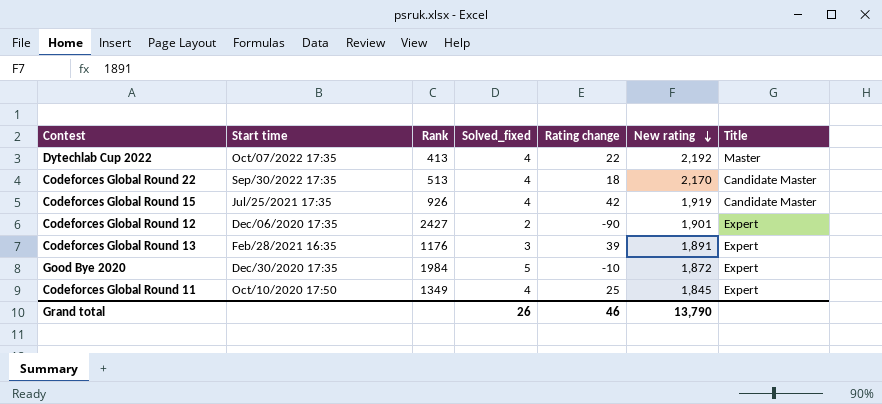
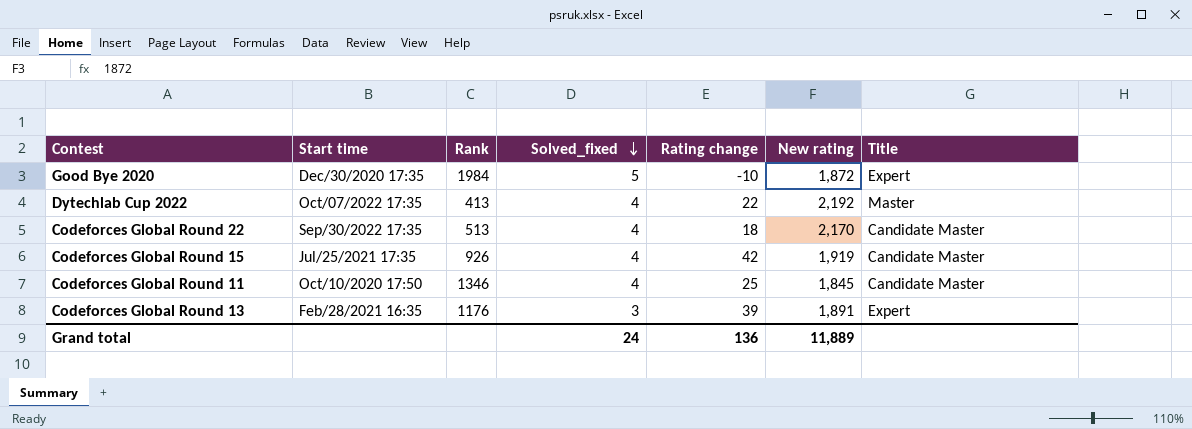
row order: New rating descending -> Solved_fixed descending
row Codeforces Global Round 12: Dec/06/2020 17:35 | 2427 | 2 | -90 | 1,901 | Expert -> none
Codeforces Global Round 11 | Rank: 1349 -> 1346
Codeforces Global Round 11 | Title: Expert -> Candidate Master
Grand total | Solved_fixed: 26 -> 24
Grand total | Rating change: 46 -> 136
Grand total | New rating: 13,790 -> 11,889

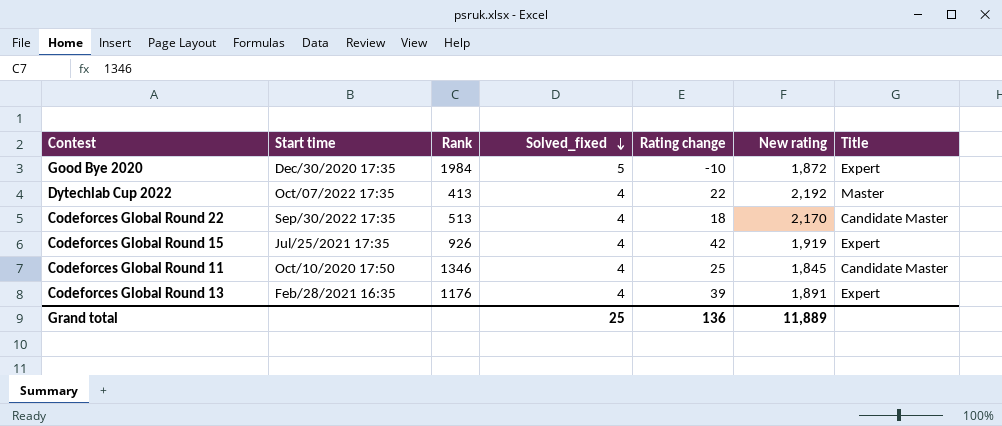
Codeforces Global Round 15 | Title: Candidate Master -> Expert
Codeforces Global Round 13 | Solved_fixed: 3 -> 4
Grand total | Solved_fixed: 24 -> 25

